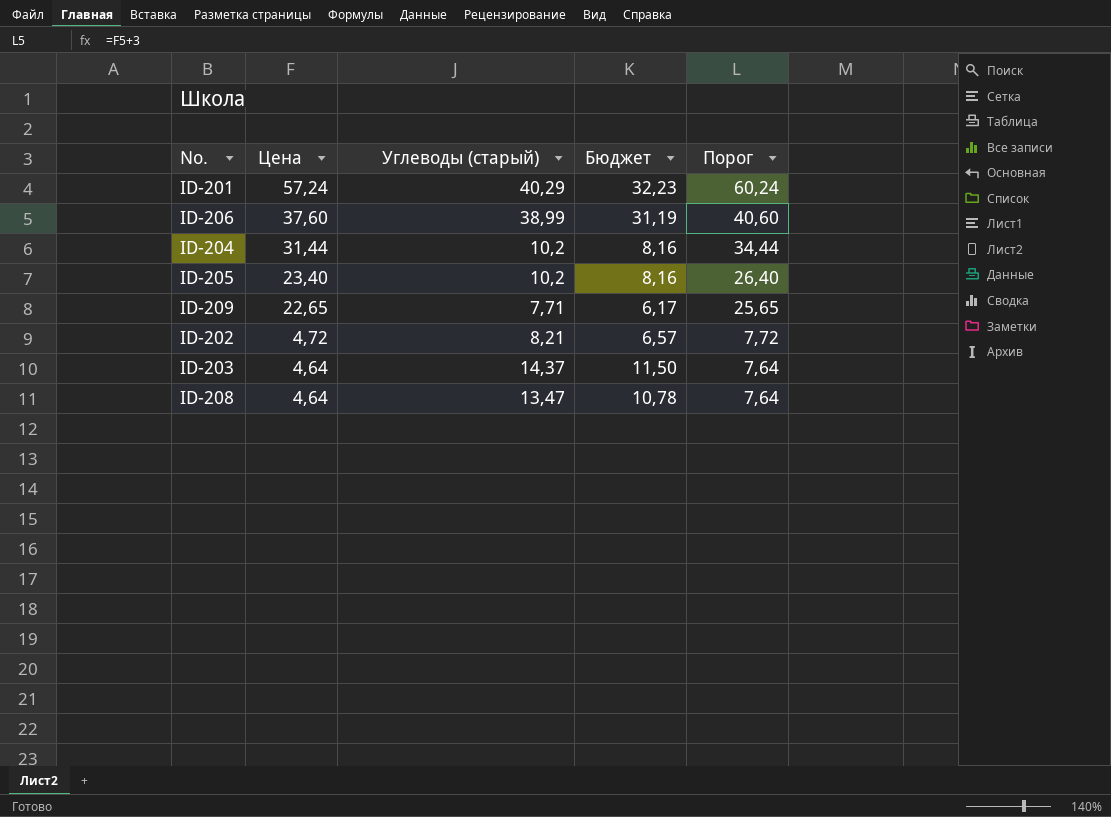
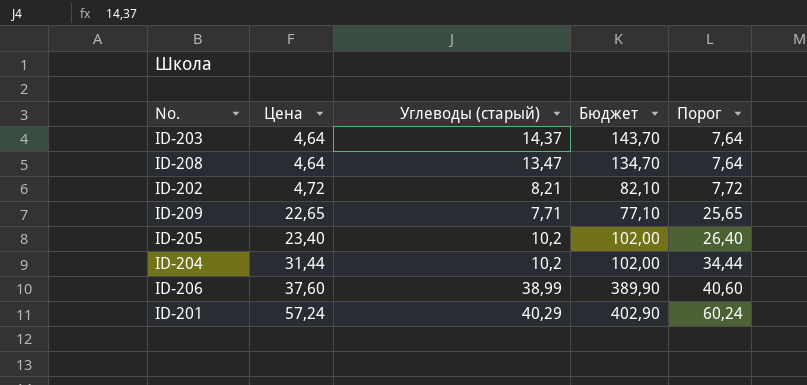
row order: Цена descending -> Цена ascending
column Бюджет | formula: [Углеводы (старый)] * 0,8 -> [Углеводы (старый)] * 10

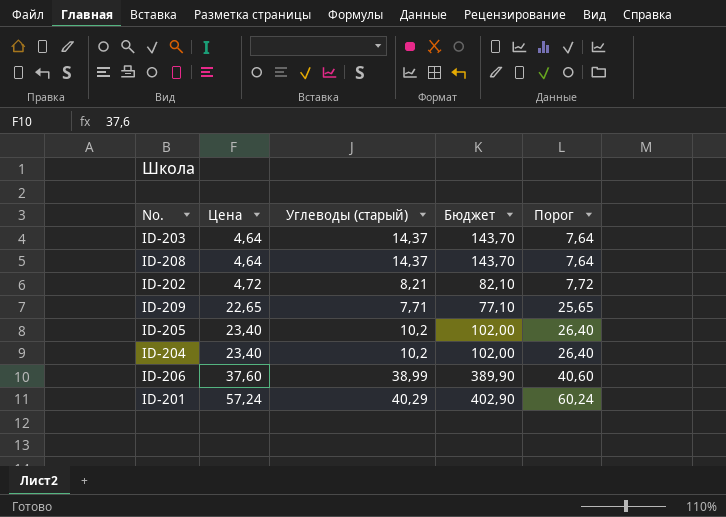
ID-208 | Углеводы (старый): 13,47 -> 14,37
ID-208 | Бюджет: 134,70 -> 143,70
ID-204 | Цена: 31,44 -> 23,40
ID-204 | Порог: 34,44 -> 26,40

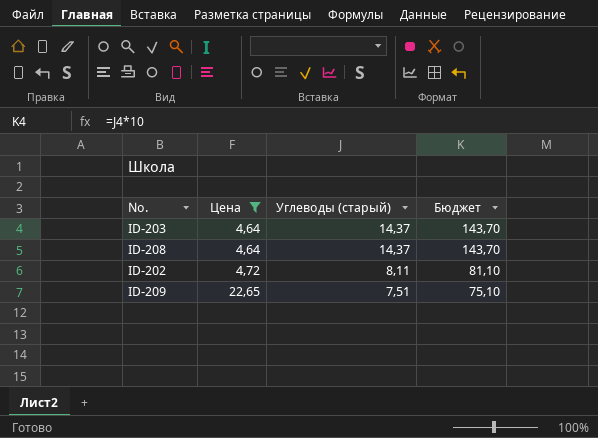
filter: none -> Цена <= 22,65
column Порог | formula: [Цена] + 3 -> none
ID-202 | Углеводы (старый): 8,21 -> 8,11
ID-202 | Бюджет: 82,10 -> 81,10
ID-209 | Углеводы (старый): 7,71 -> 7,51
ID-209 | Бюджет: 77,10 -> 75,10

